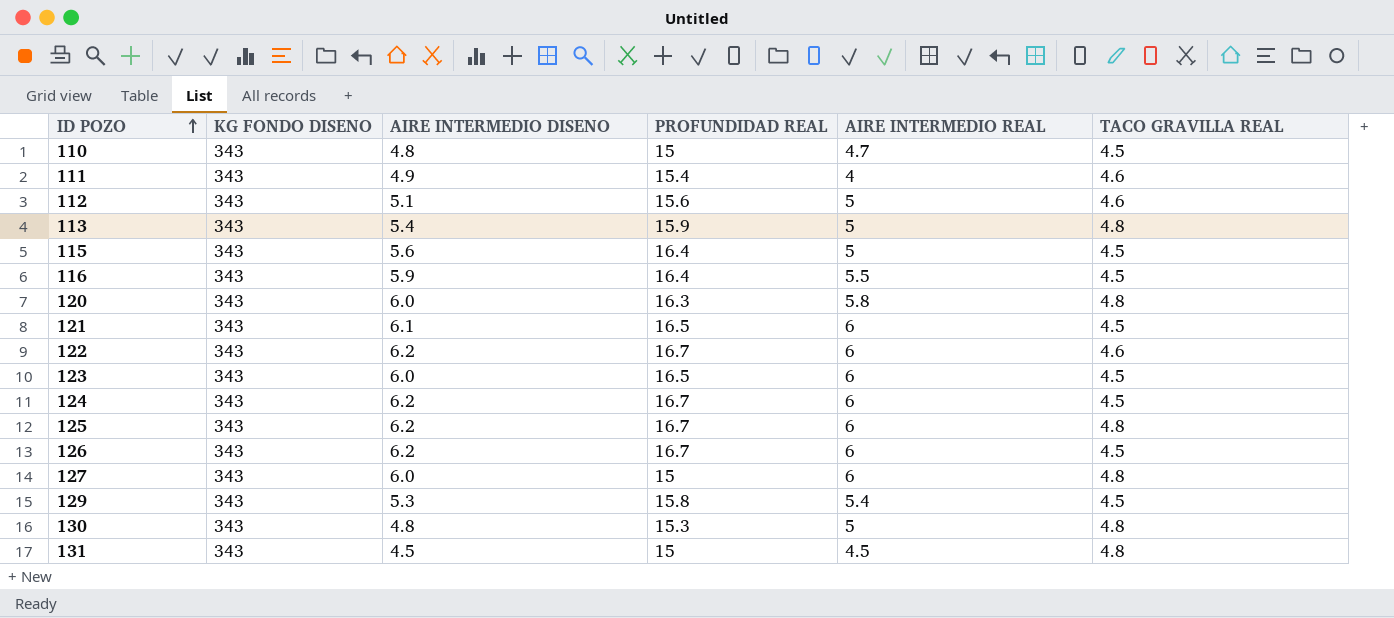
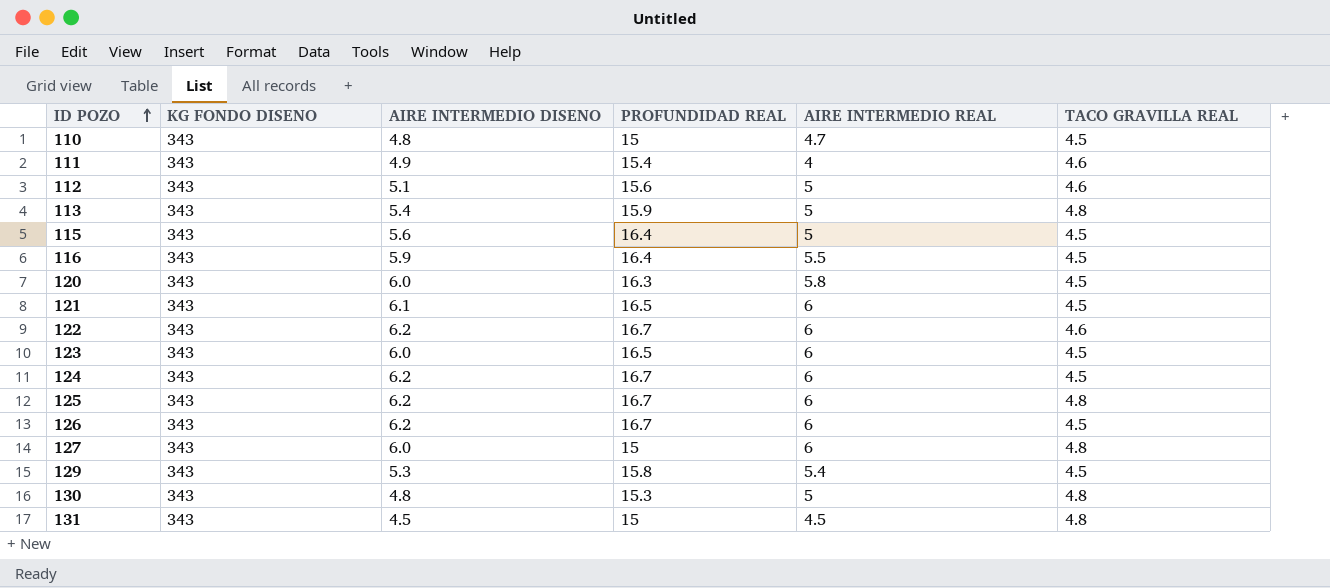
120 | TACO GRAVILLA REAL: 4.8 -> 4.5

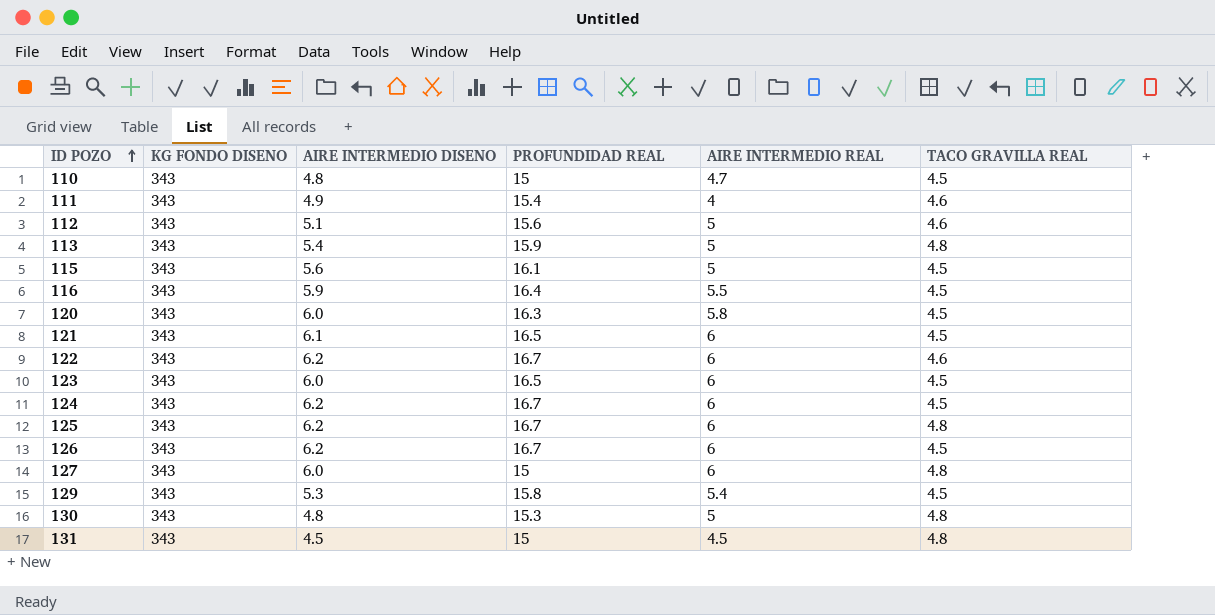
115 | PROFUNDIDAD REAL: 16.4 -> 16.1

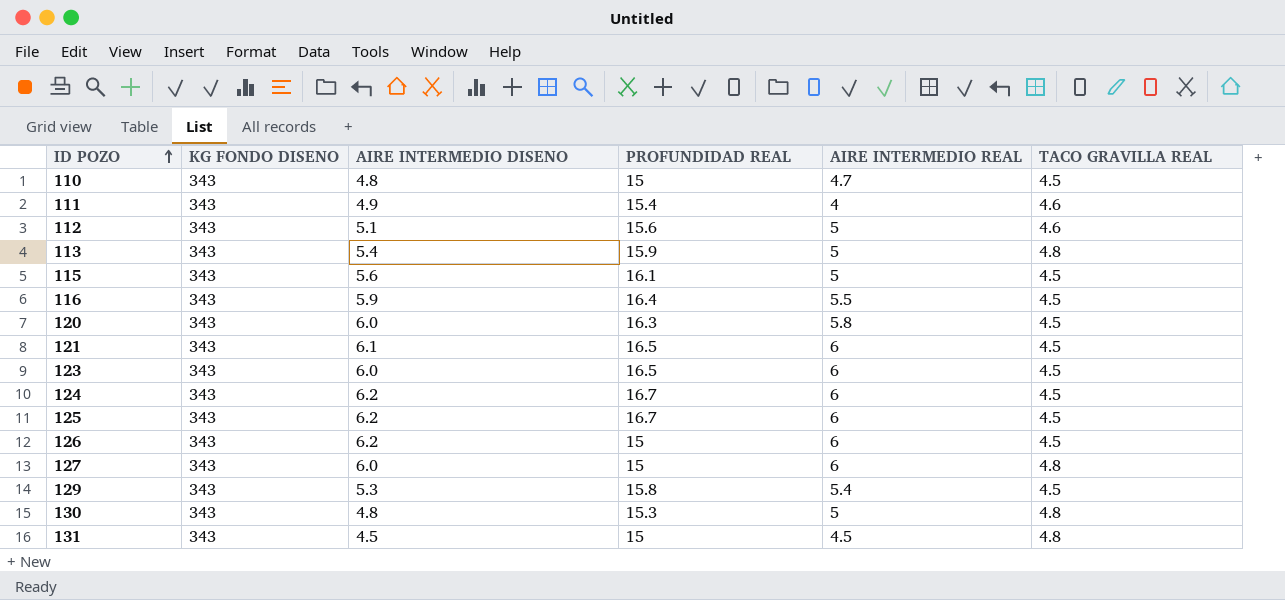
row 122: 343 | 6.2 | 16.7 | 6 | 4.6 -> none
125 | TACO GRAVILLA REAL: 4.8 -> 4.5
126 | PROFUNDIDAD REAL: 16.7 -> 15

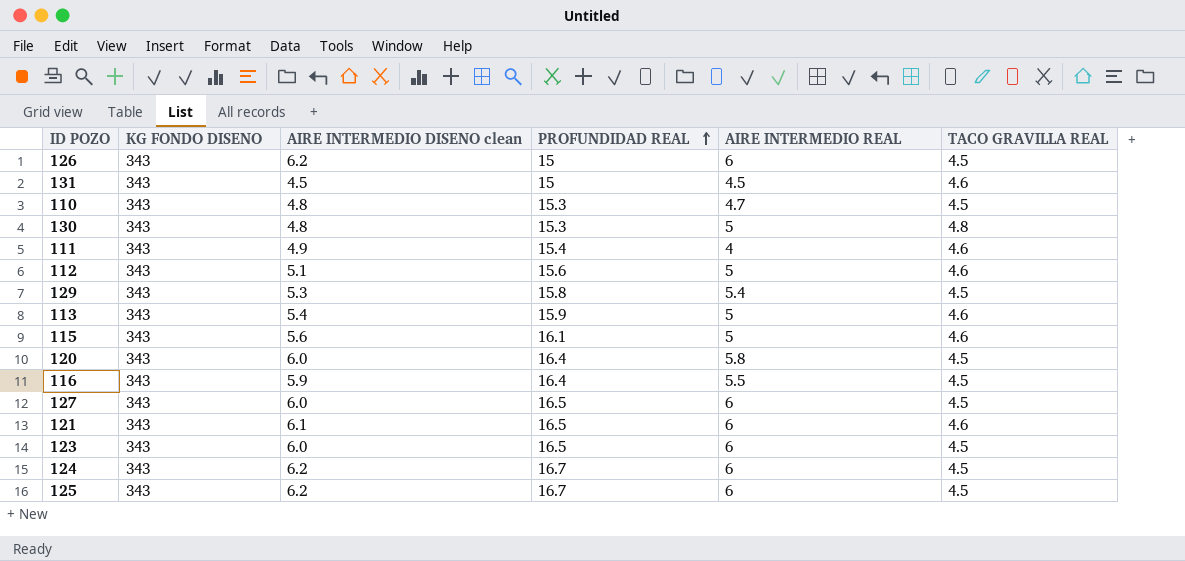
row order: ID POZO ascending -> PROFUNDIDAD REAL ascending
column name: AIRE INTERMEDIO DISENO -> AIRE INTERMEDIO DISENO clean
131 | TACO GRAVILLA REAL: 4.8 -> 4.6
110 | PROFUNDIDAD REAL: 15 -> 15.3
113 | TACO GRAVILLA REAL: 4.8 -> 4.6
115 | TACO GRAVILLA REAL: 4.5 -> 4.6
120 | PROFUNDIDAD REAL: 16.3 -> 16.4
127 | PROFUNDIDAD REAL: 15 -> 16.5
127 | TACO GRAVILLA REAL: 4.8 -> 4.5
121 | TACO GRAVILLA REAL: 4.5 -> 4.6

